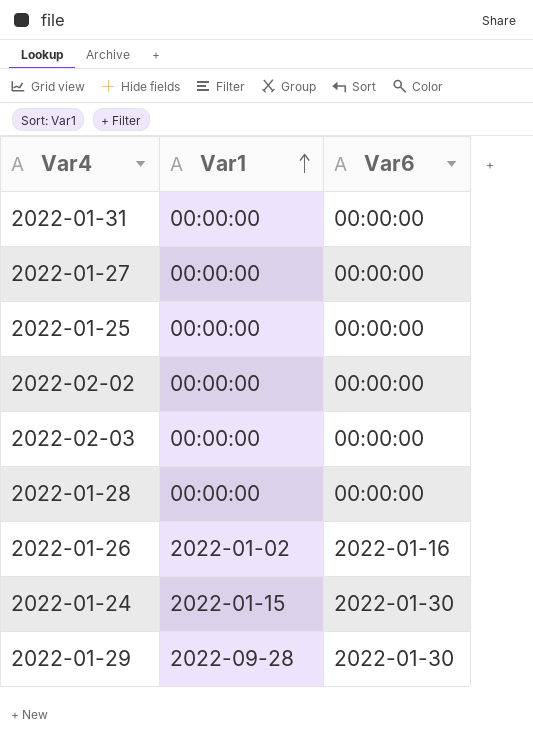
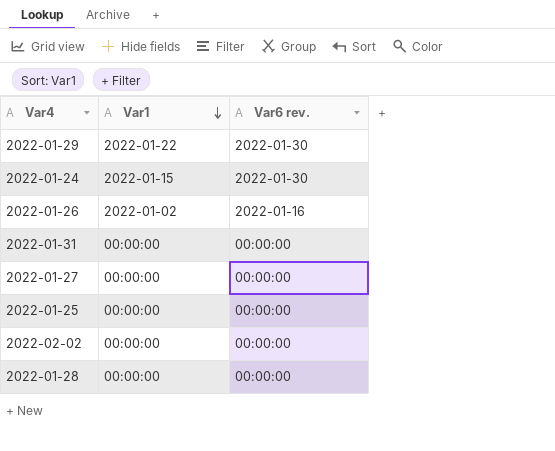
row order: Var1 ascending -> Var1 descending
column name: Var6 -> Var6 rev.
row 2022-02-03: 00:00:00 | 00:00:00 -> none
2022-01-29 | Var1: 2022-09-28 -> 2022-01-22

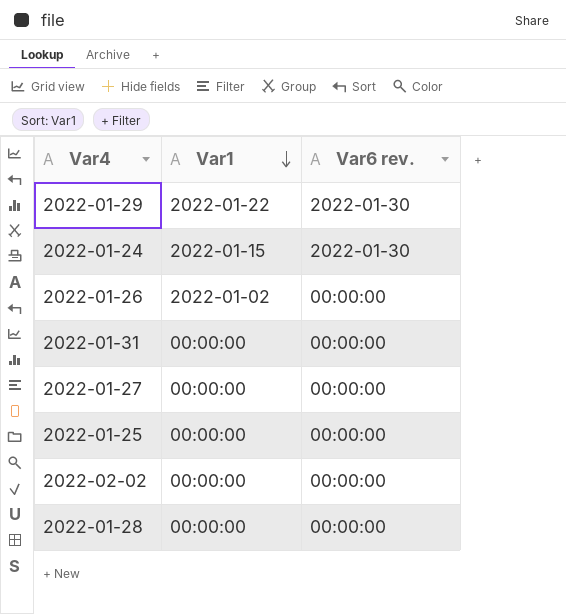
2022-01-26 | Var6 rev.: 2022-01-16 -> 00:00:00

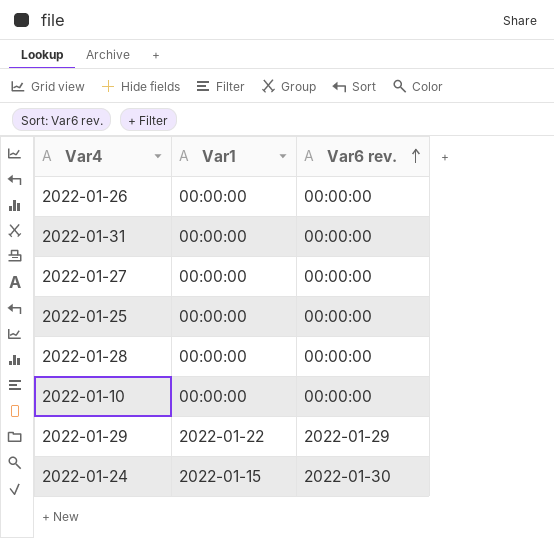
row order: Var1 descending -> Var6 rev. ascending
row 2022-02-02: 00:00:00 | 00:00:00 -> none
2022-01-26 | Var1: 2022-01-02 -> 00:00:00
row 2022-01-10: none -> 00:00:00 | 00:00:00
2022-01-29 | Var6 rev.: 2022-01-30 -> 2022-01-29

